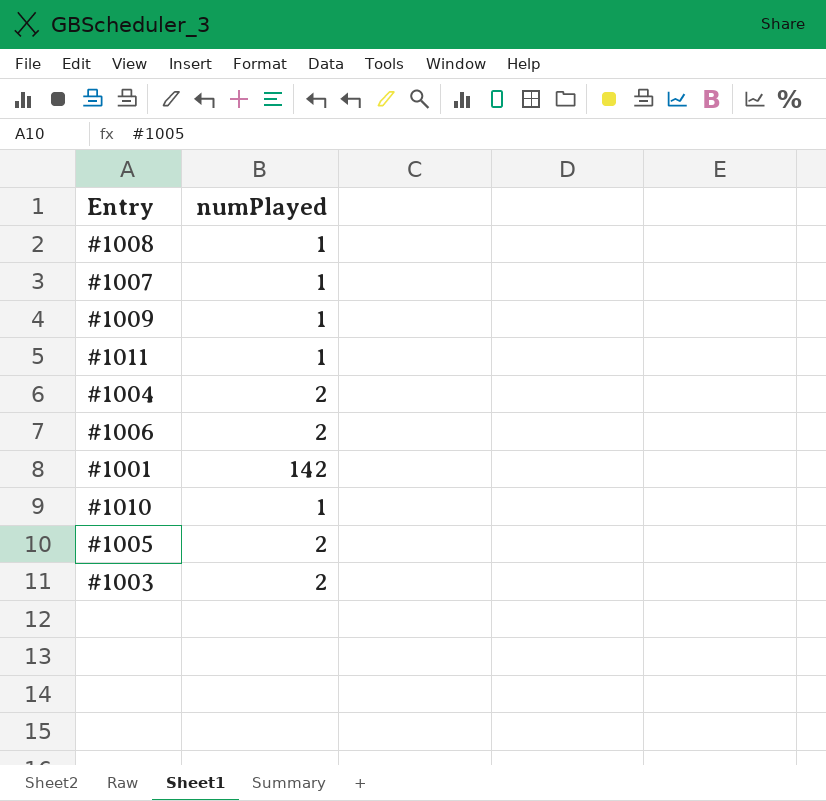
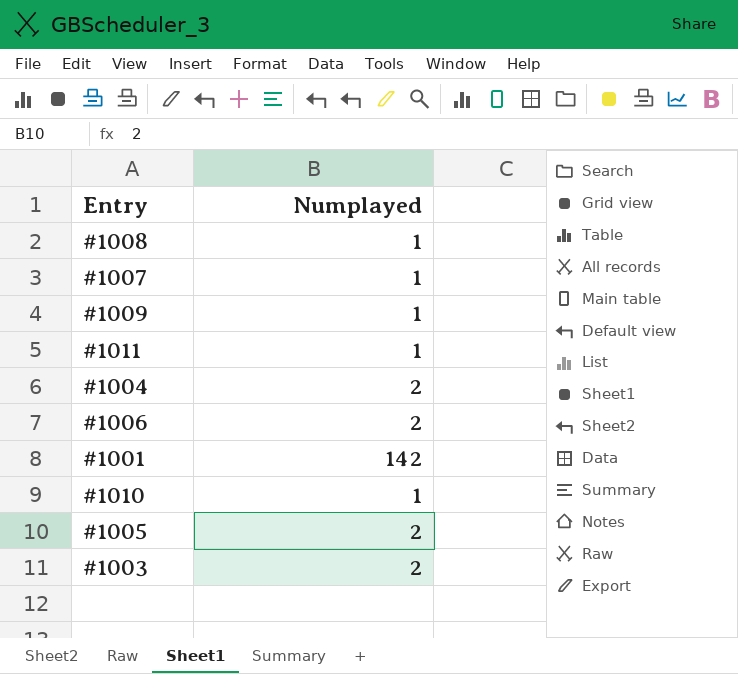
column name: numPlayed -> Numplayed

